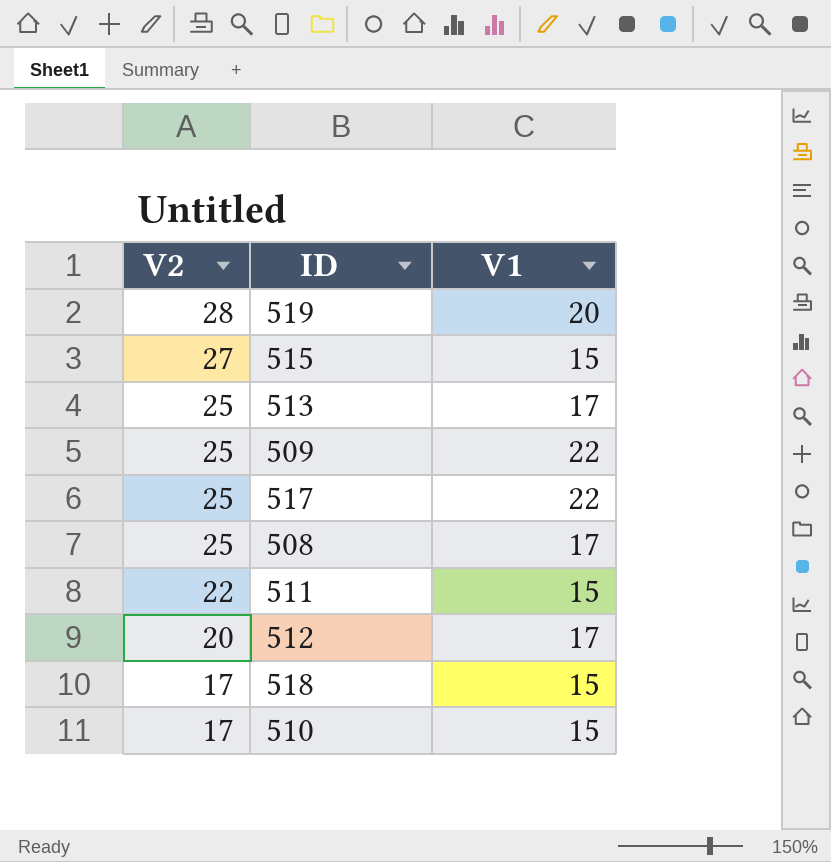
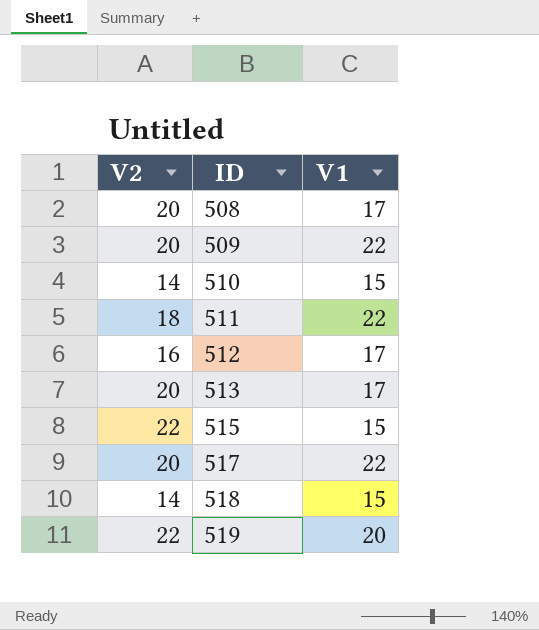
row order: V2 descending -> ID ascending
508 | V2: 25 -> 20
509 | V2: 25 -> 20
510 | V2: 17 -> 14
511 | V2: 22 -> 18
511 | V1: 15 -> 22
512 | V2: 20 -> 16
513 | V2: 25 -> 20
515 | V2: 27 -> 22
517 | V2: 25 -> 20
518 | V2: 17 -> 14
519 | V2: 28 -> 22

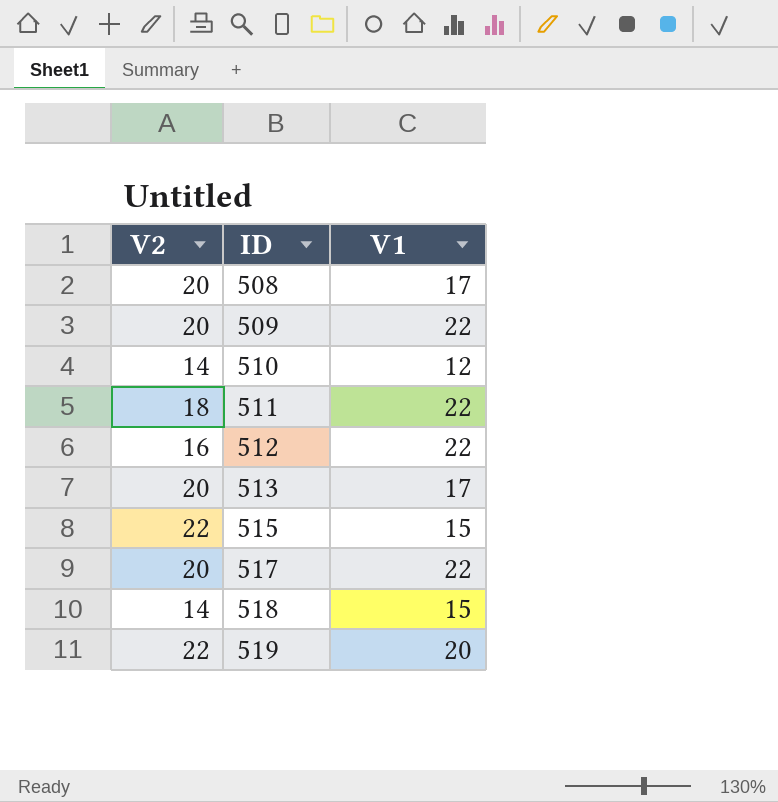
510 | V1: 15 -> 12
512 | V1: 17 -> 22

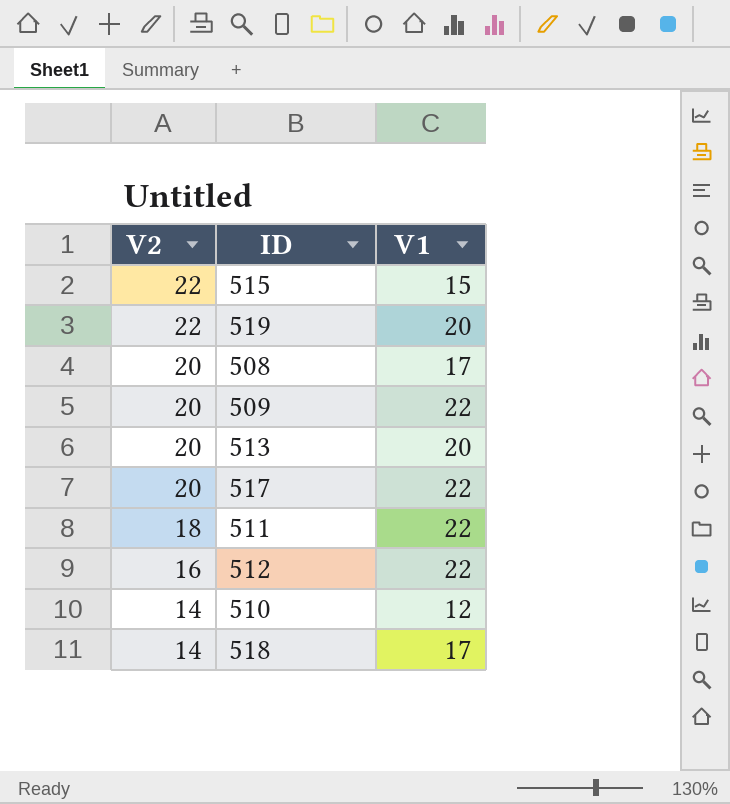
row order: ID ascending -> V2 descending
513 | V1: 17 -> 20
518 | V1: 15 -> 17

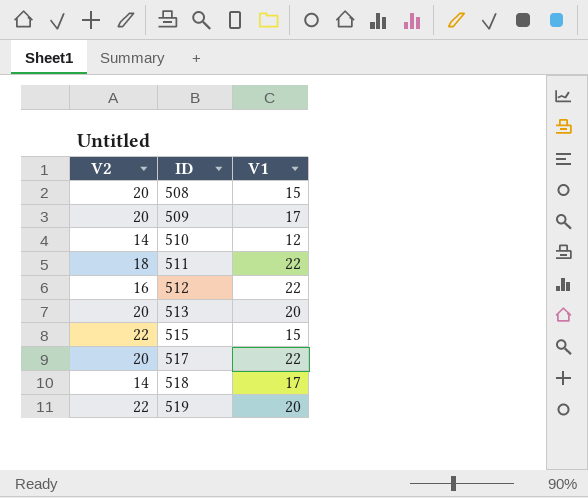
row order: V2 descending -> ID ascending
508 | V1: 17 -> 15
509 | V1: 22 -> 17

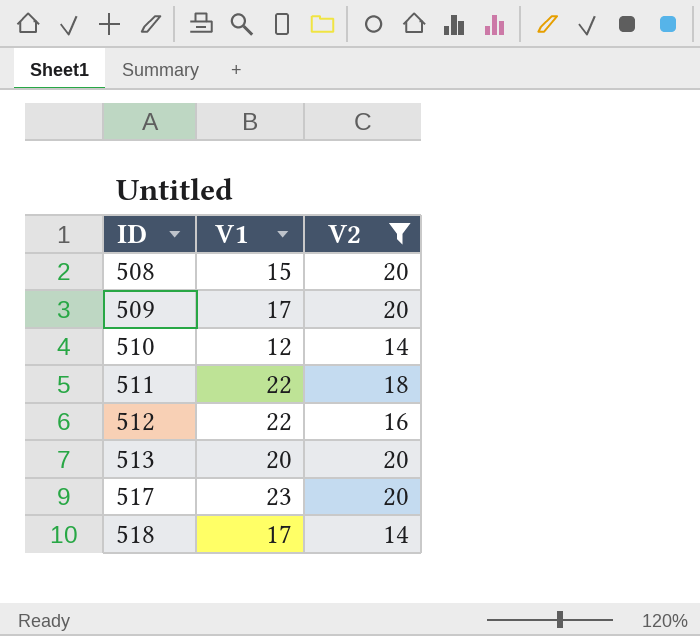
filter: none -> V2 != 22
column V2 | position: 1 -> 3
517 | V1: 22 -> 23

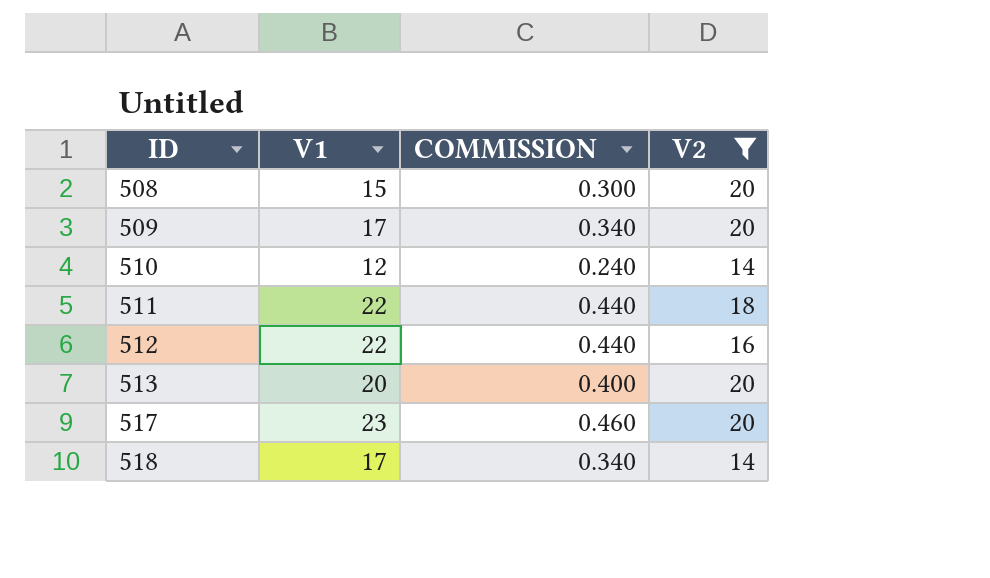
column COMMISSION | formula: none -> [V1] * 0.02

